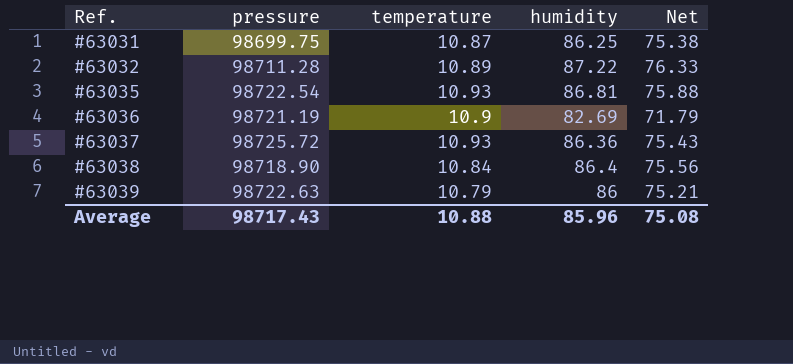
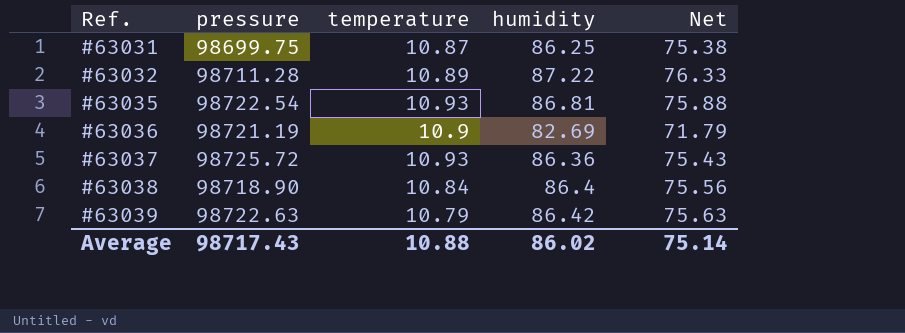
#63039 | humidity: 86 -> 86.42
#63039 | Net: 75.21 -> 75.63
Average | humidity: 85.96 -> 86.02
Average | Net: 75.08 -> 75.14

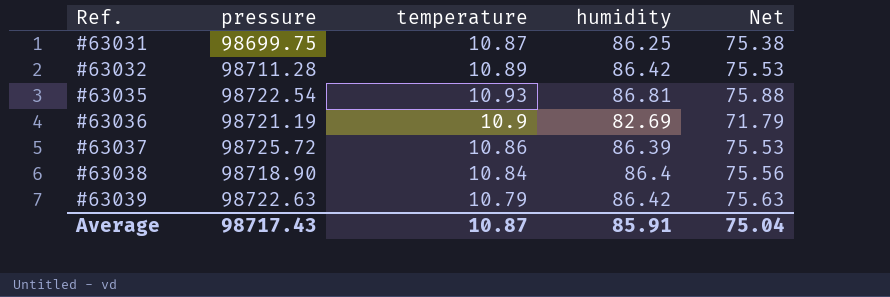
#63032 | humidity: 87.22 -> 86.42
#63032 | Net: 76.33 -> 75.53
#63037 | temperature: 10.93 -> 10.86
#63037 | humidity: 86.36 -> 86.39
#63037 | Net: 75.43 -> 75.53
Average | temperature: 10.88 -> 10.87
Average | humidity: 86.02 -> 85.91
Average | Net: 75.14 -> 75.04

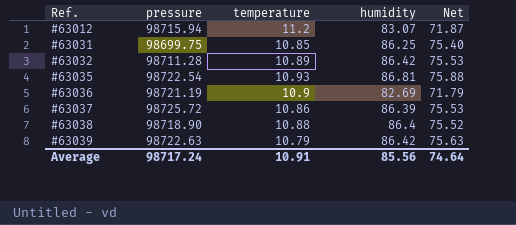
row #63012: none -> 98715.94 | 11.2 | 83.07 | 71.87
#63031 | temperature: 10.87 -> 10.85
#63031 | Net: 75.38 -> 75.40
#63038 | temperature: 10.84 -> 10.88
#63038 | Net: 75.56 -> 75.52
Average | pressure: 98717.43 -> 98717.24
Average | temperature: 10.87 -> 10.91
Average | humidity: 85.91 -> 85.56
Average | Net: 75.04 -> 74.64

